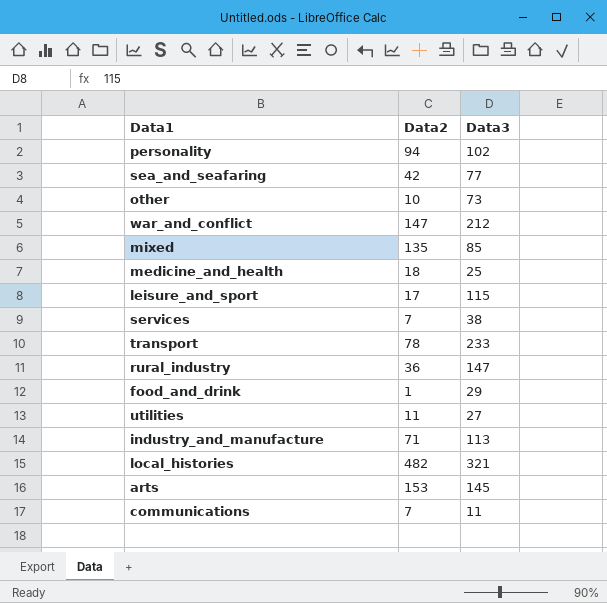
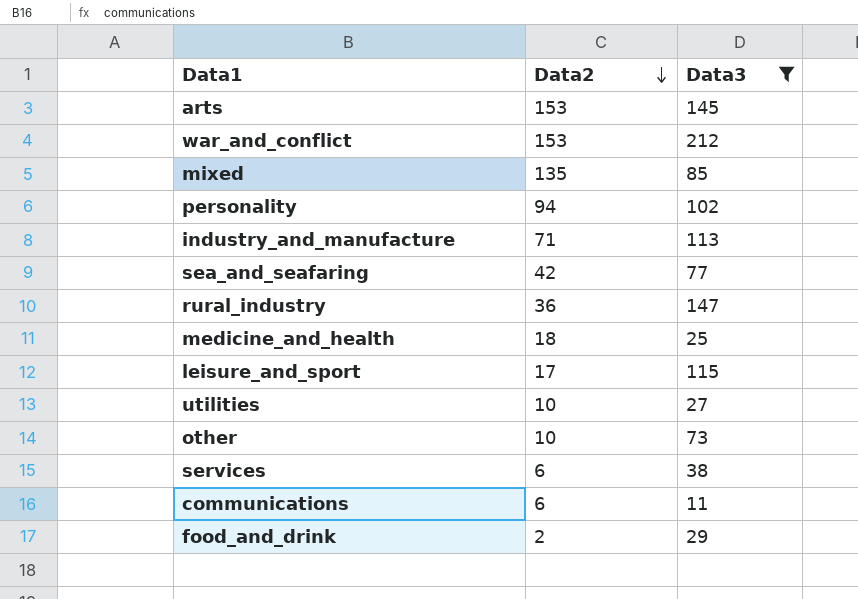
filter: none -> Data3 <= 212
row order: none -> Data2 descending
war_and_conflict | Data2: 147 -> 153
utilities | Data2: 11 -> 10
services | Data2: 7 -> 6
communications | Data2: 7 -> 6
food_and_drink | Data2: 1 -> 2

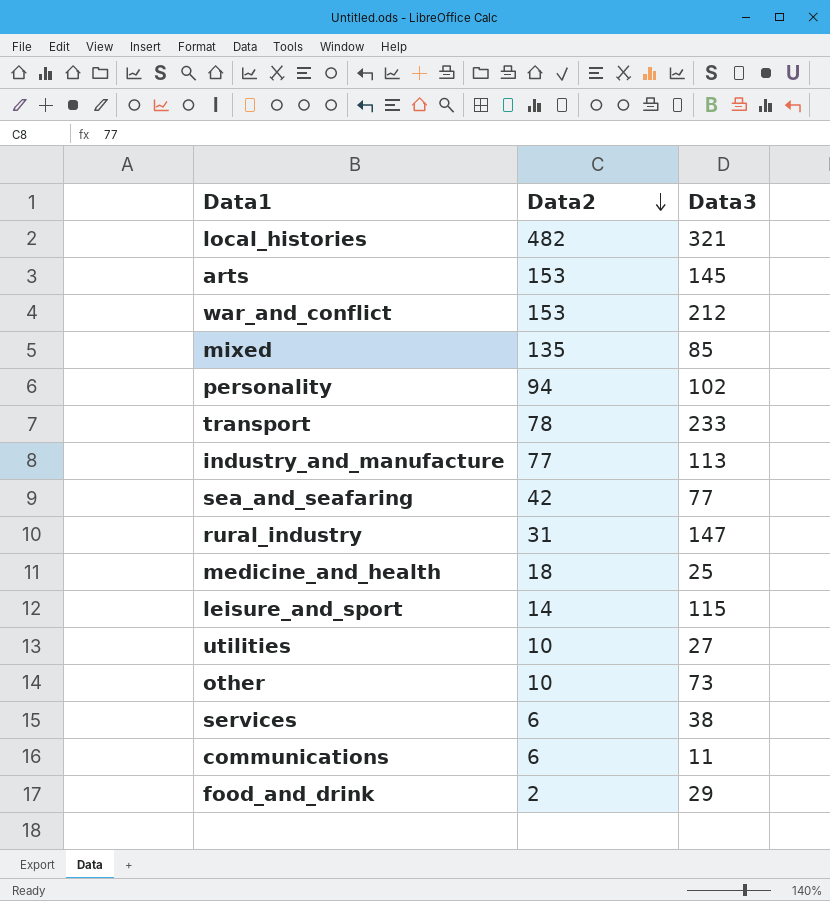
filter: Data3 <= 212 -> none
industry_and_manufacture | Data2: 71 -> 77
rural_industry | Data2: 36 -> 31
leisure_and_sport | Data2: 17 -> 14

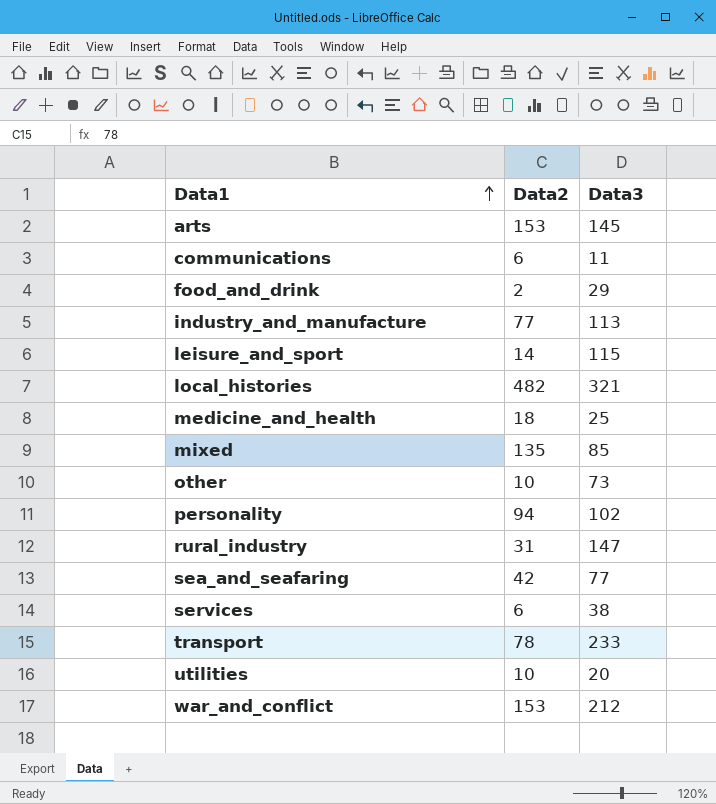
row order: Data2 descending -> Data1 ascending
utilities | Data3: 27 -> 20

